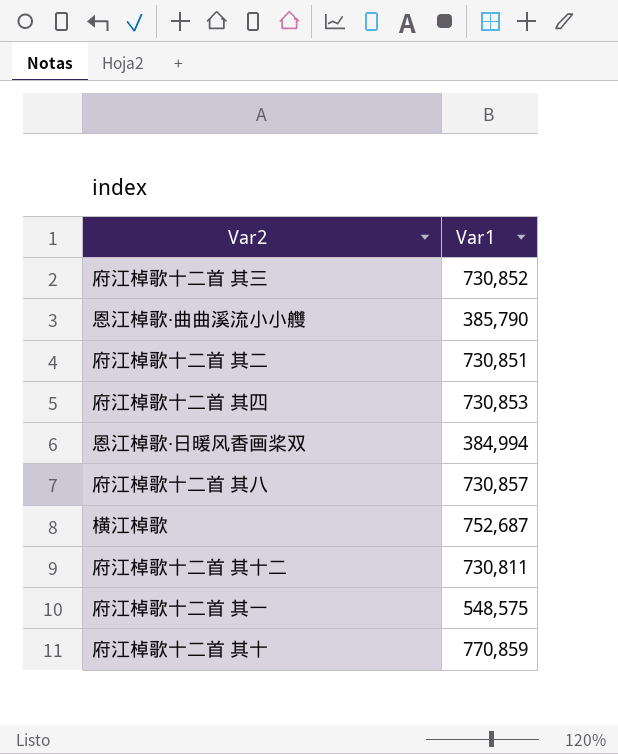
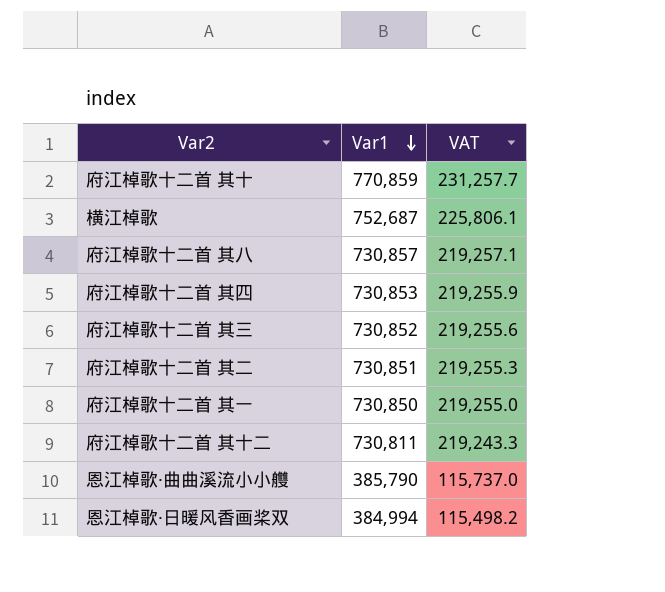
row order: none -> Var1 descending
column VAT | formula: none -> [Var1] * 0.3
府江棹歌十二首 其一 | Var1: 548,575 -> 730,850

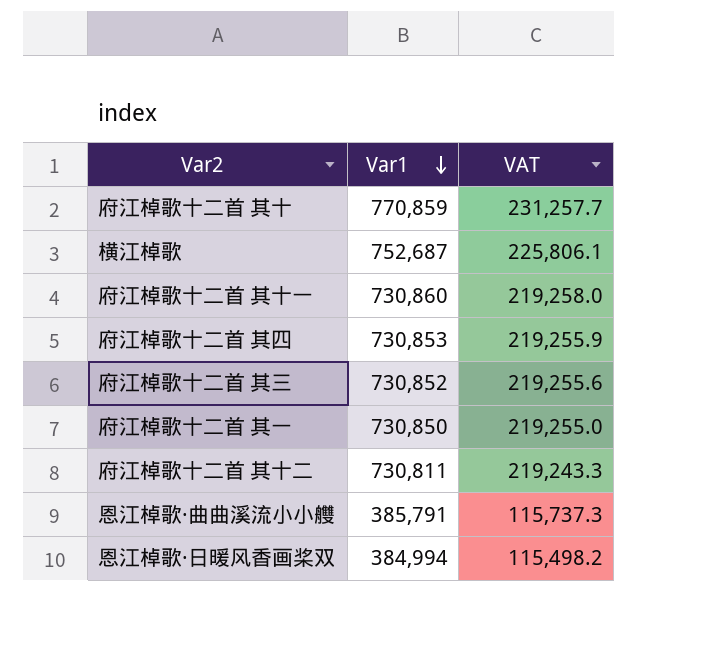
row 府江棹歌十二首 其八: 730,857 | 219,257.1 -> none
row 府江棹歌十二首 其二: 730,851 | 219,255.3 -> none
row 府江棹歌十二首 其十一: none -> 730,860 | 219,258.0
恩江棹歌·曲曲溪流小小艭 | Var1: 385,790 -> 385,791
恩江棹歌·曲曲溪流小小艭 | VAT: 115,737.0 -> 115,737.3

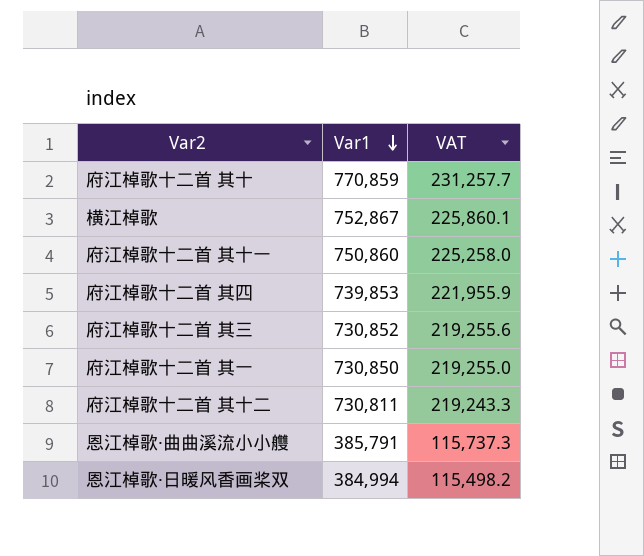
横江棹歌 | Var1: 752,687 -> 752,867
横江棹歌 | VAT: 225,806.1 -> 225,860.1
府江棹歌十二首 其十一 | Var1: 730,860 -> 750,860
府江棹歌十二首 其十一 | VAT: 219,258.0 -> 225,258.0
府江棹歌十二首 其四 | Var1: 730,853 -> 739,853
府江棹歌十二首 其四 | VAT: 219,255.9 -> 221,955.9

